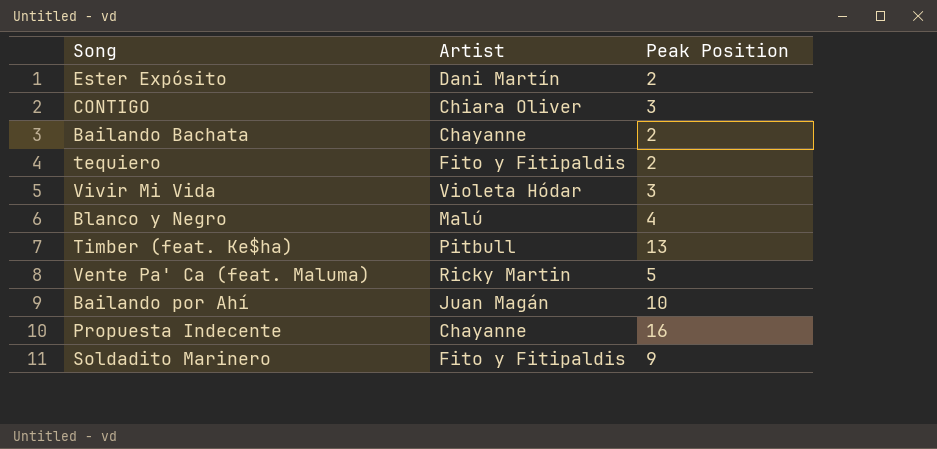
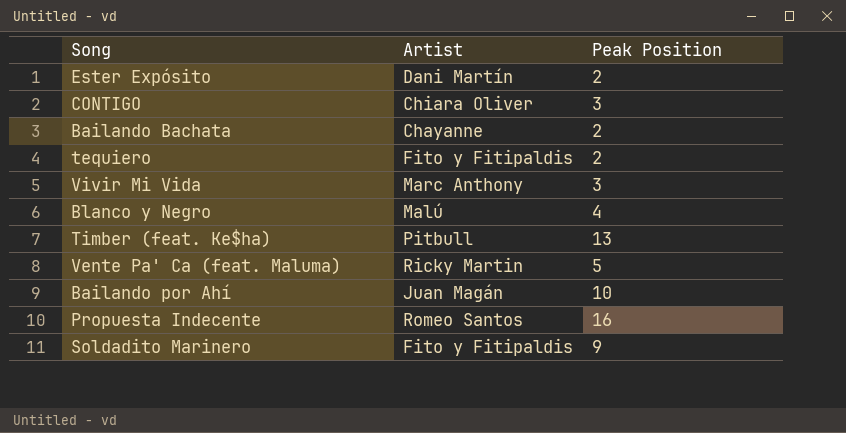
Vivir Mi Vida | Artist: Violeta Hódar -> Marc Anthony
Propuesta Indecente | Artist: Chayanne -> Romeo Santos

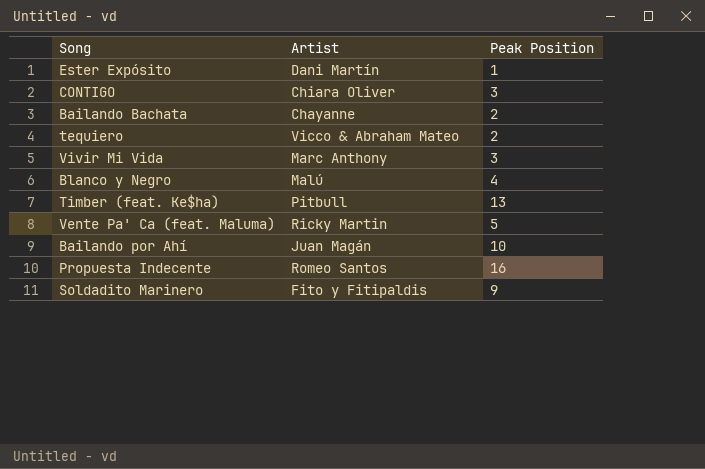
Ester Expósito | Peak Position: 2 -> 1
tequiero | Artist: Fito y Fitipaldis -> Vicco & Abraham Mateo

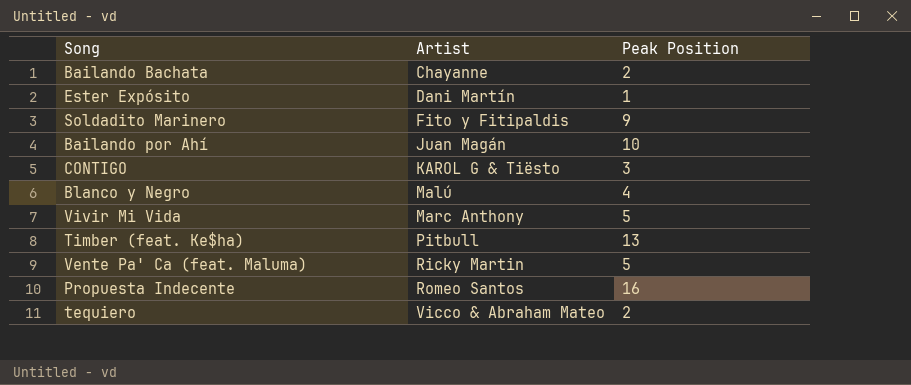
row order: none -> Artist ascending
CONTIGO | Artist: Chiara Oliver -> KAROL G & Tiësto
Vivir Mi Vida | Peak Position: 3 -> 5

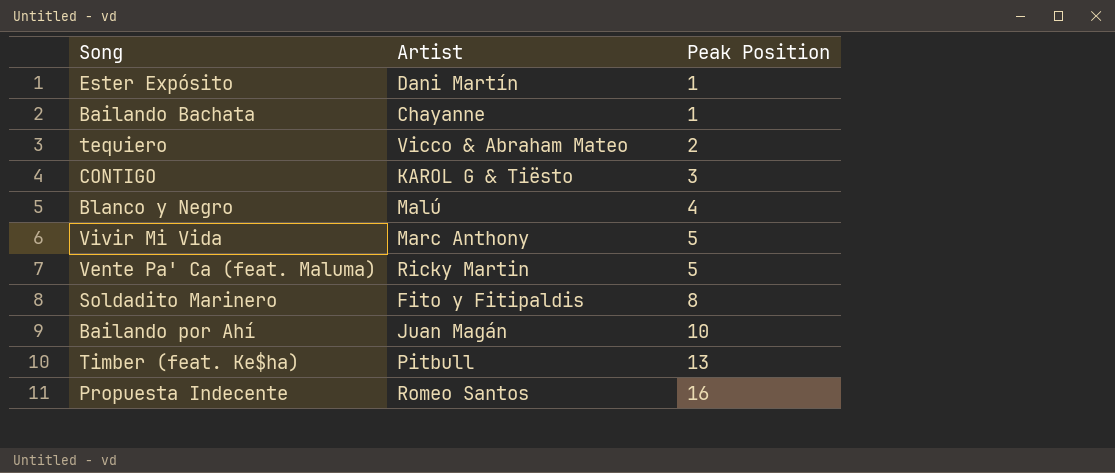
row order: Artist ascending -> Peak Position ascending
Bailando Bachata | Peak Position: 2 -> 1
Soldadito Marinero | Peak Position: 9 -> 8

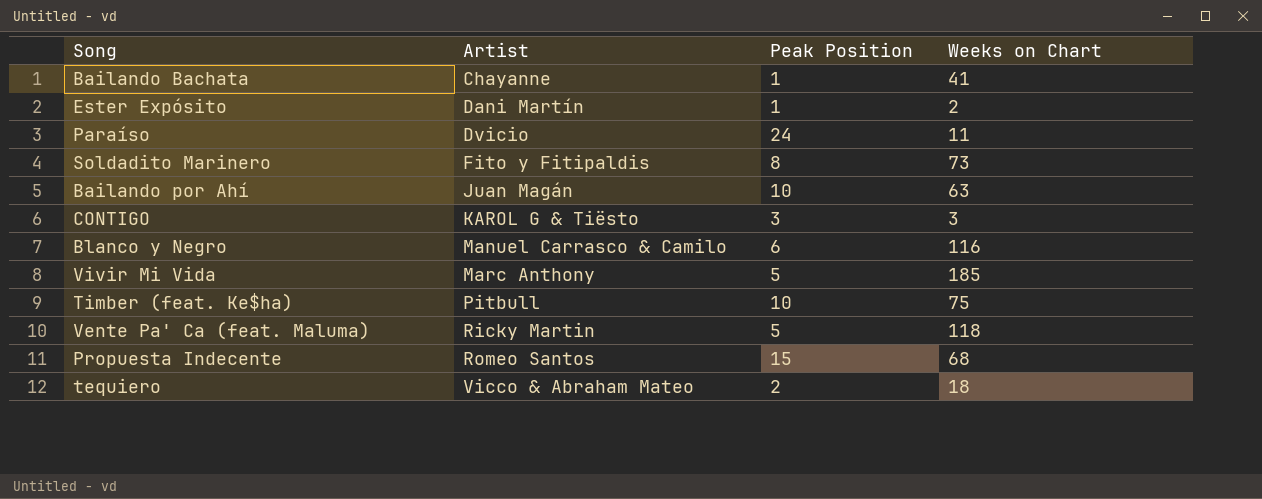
row order: Peak Position ascending -> Artist ascending
column Weeks on Chart | position: none -> 4
row Paraíso: none -> Dvicio | 24 | 11
Blanco y Negro | Artist: Malú -> Manuel Carrasco & Camilo
Blanco y Negro | Peak Position: 4 -> 6
Timber (feat. Ke$ha) | Peak Position: 13 -> 10
Propuesta Indecente | Peak Position: 16 -> 15

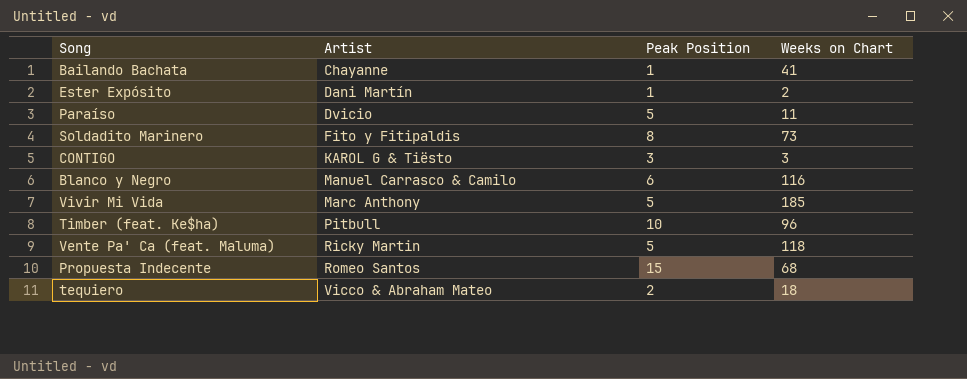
row Bailando por Ahí: Juan Magán | 10 | 63 -> none
Paraíso | Peak Position: 24 -> 5
Timber (feat. Ke$ha) | Weeks on Chart: 75 -> 96

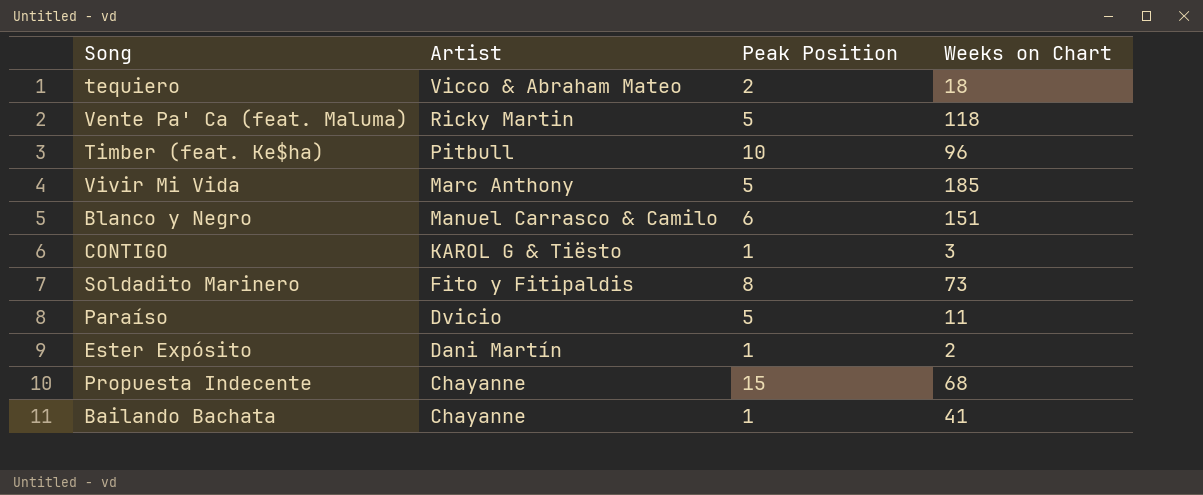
row order: Artist ascending -> Artist descending
Blanco y Negro | Weeks on Chart: 116 -> 151
CONTIGO | Peak Position: 3 -> 1
Propuesta Indecente | Artist: Romeo Santos -> Chayanne

